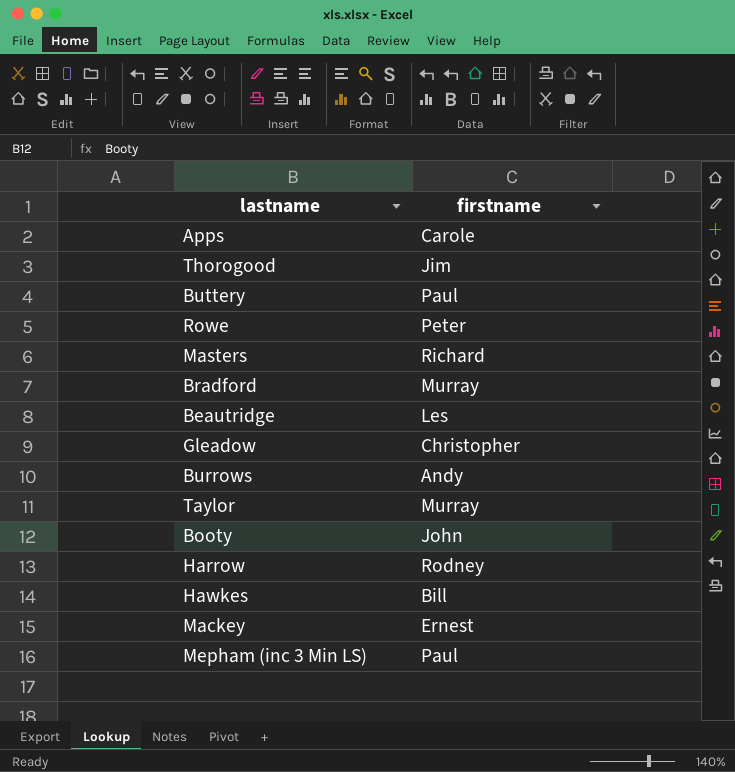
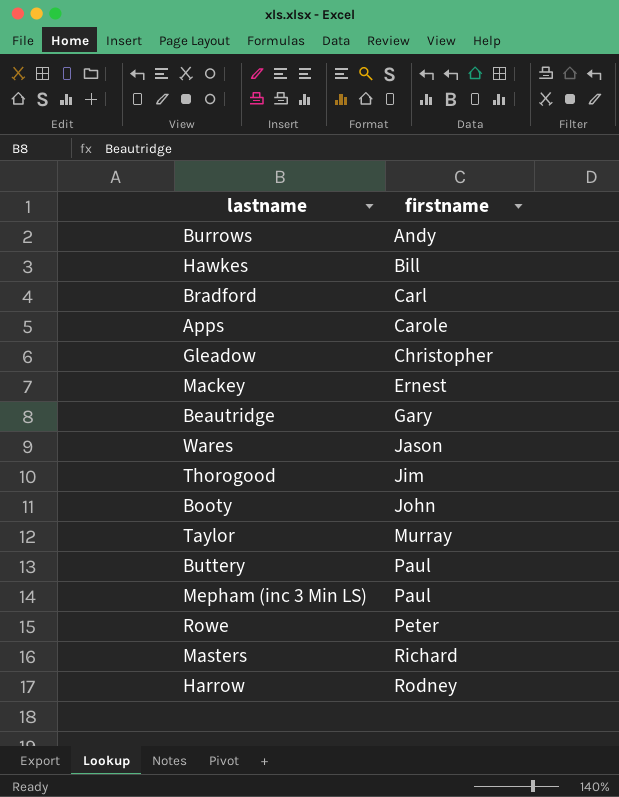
row order: none -> firstname ascending
Bradford | firstname: Murray -> Carl
Beautridge | firstname: Les -> Gary
row Wares: none -> Jason

